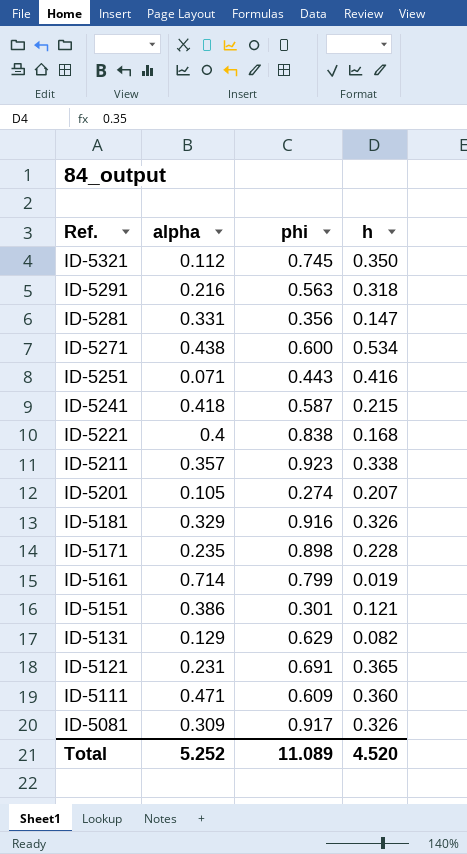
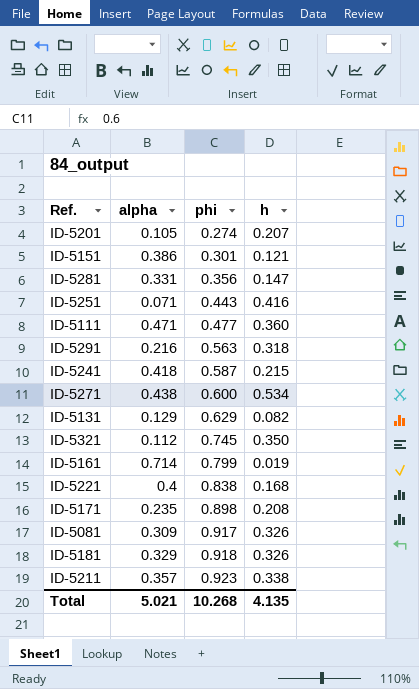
row order: Ref. descending -> phi ascending
row ID-5121: 0.231 | 0.691 | 0.365 -> none
ID-5111 | phi: 0.609 -> 0.477
ID-5171 | h: 0.228 -> 0.208
ID-5181 | phi: 0.916 -> 0.918
Total | alpha: 5.252 -> 5.021
Total | phi: 11.089 -> 10.268
Total | h: 4.520 -> 4.135

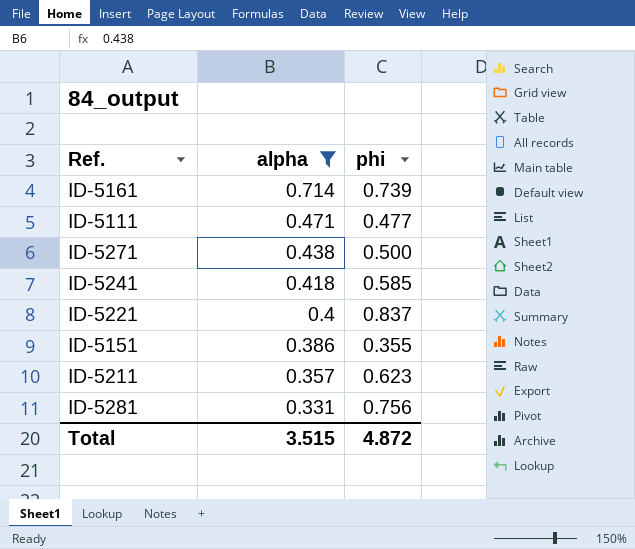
filter: none -> alpha >= 0.331
row order: phi ascending -> alpha descending
column h | position: 4 -> none
ID-5161 | phi: 0.799 -> 0.739
ID-5271 | phi: 0.600 -> 0.500
ID-5241 | phi: 0.587 -> 0.585
ID-5221 | phi: 0.838 -> 0.837
ID-5151 | phi: 0.301 -> 0.355
ID-5211 | phi: 0.923 -> 0.623
ID-5281 | phi: 0.356 -> 0.756
Total | alpha: 5.021 -> 3.515
Total | phi: 10.268 -> 4.872

